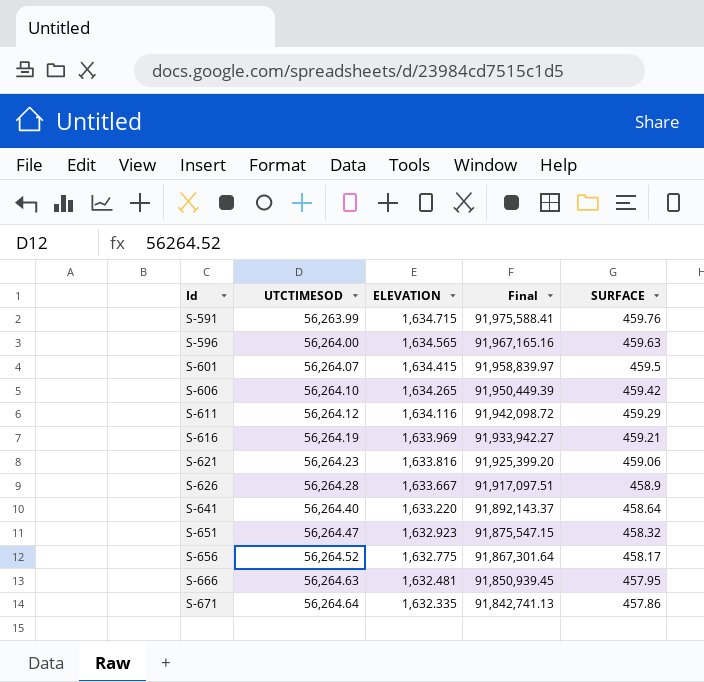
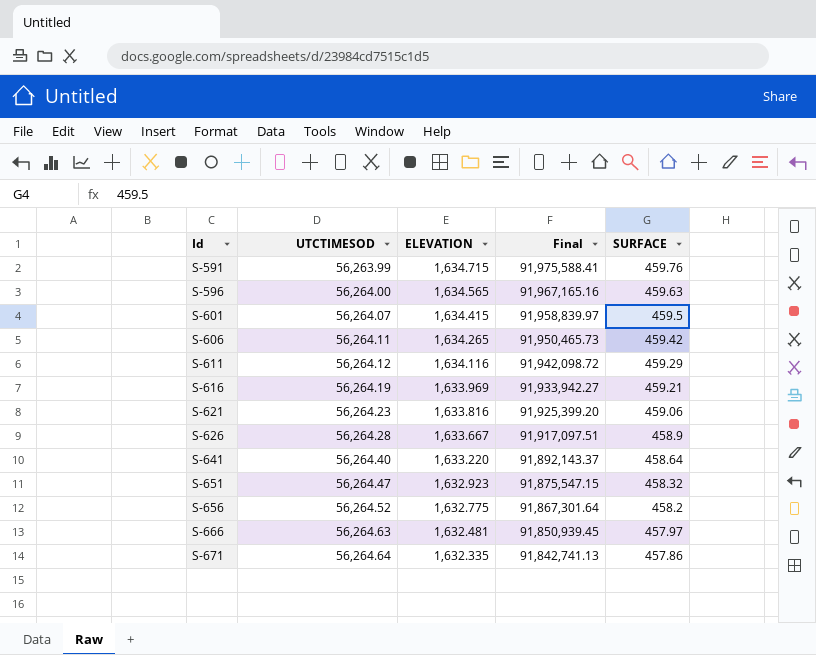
S-606 | UTCTIMESOD: 56,264.10 -> 56,264.11
S-606 | Final: 91,950,449.39 -> 91,950,465.73
S-656 | SURFACE: 458.17 -> 458.2
S-666 | SURFACE: 457.95 -> 457.97

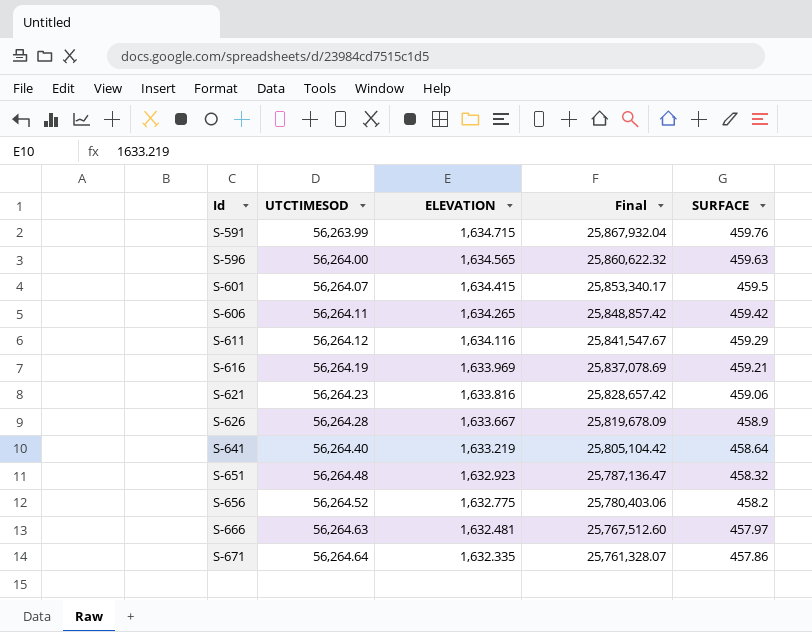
column Final | formula: [UTCTIMESOD] * [ELEVATION] -> [UTCTIMESOD] * [SURFACE]
S-641 | ELEVATION: 1,633.220 -> 1,633.219
S-651 | UTCTIMESOD: 56,264.47 -> 56,264.48

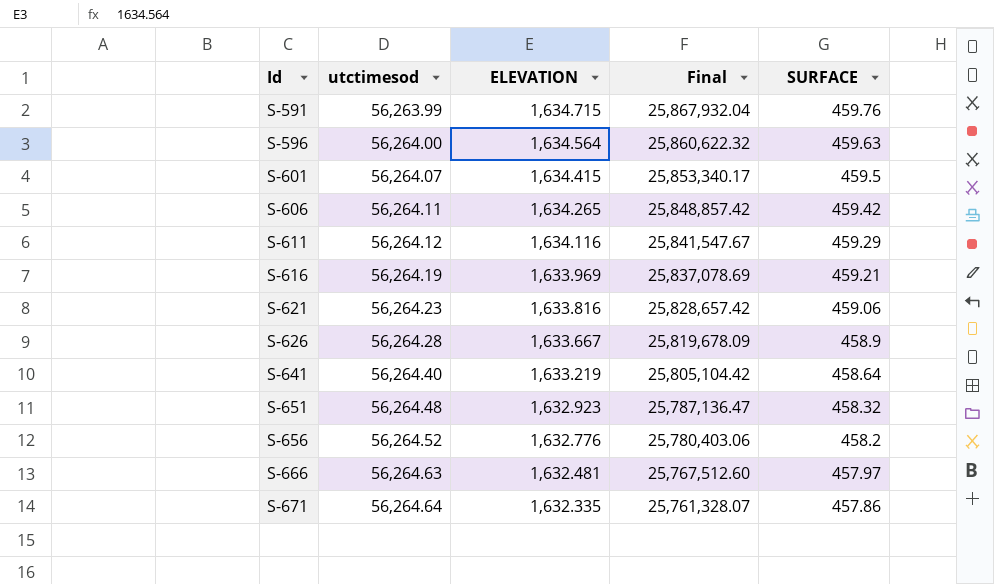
column name: UTCTIMESOD -> utctimesod
S-596 | ELEVATION: 1,634.565 -> 1,634.564
S-656 | ELEVATION: 1,632.775 -> 1,632.776

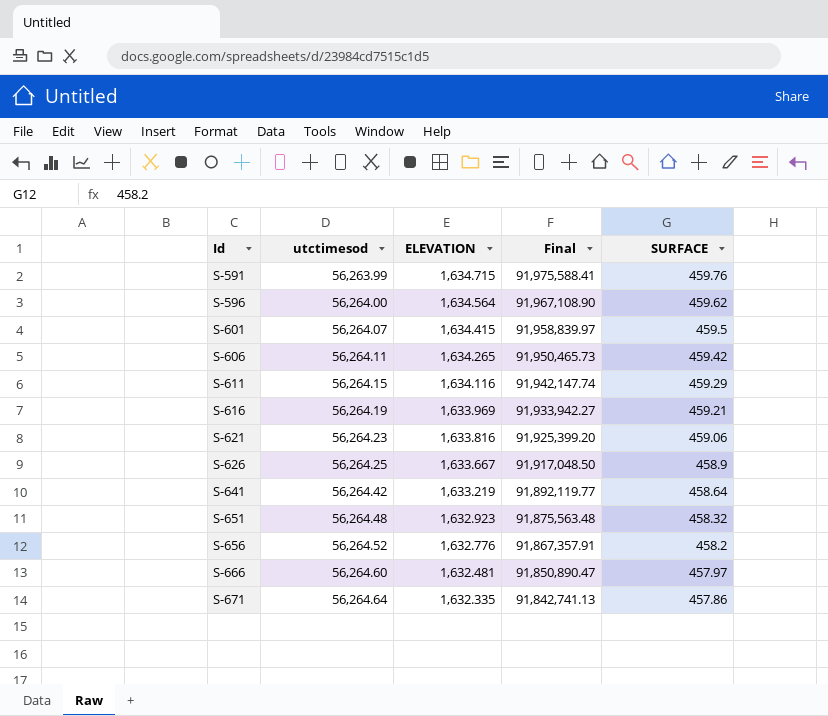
column Final | formula: [utctimesod] * [SURFACE] -> [utctimesod] * [ELEVATION]
S-596 | SURFACE: 459.63 -> 459.62
S-611 | utctimesod: 56,264.12 -> 56,264.15
S-626 | utctimesod: 56,264.28 -> 56,264.25
S-641 | utctimesod: 56,264.40 -> 56,264.42
S-666 | utctimesod: 56,264.63 -> 56,264.60

